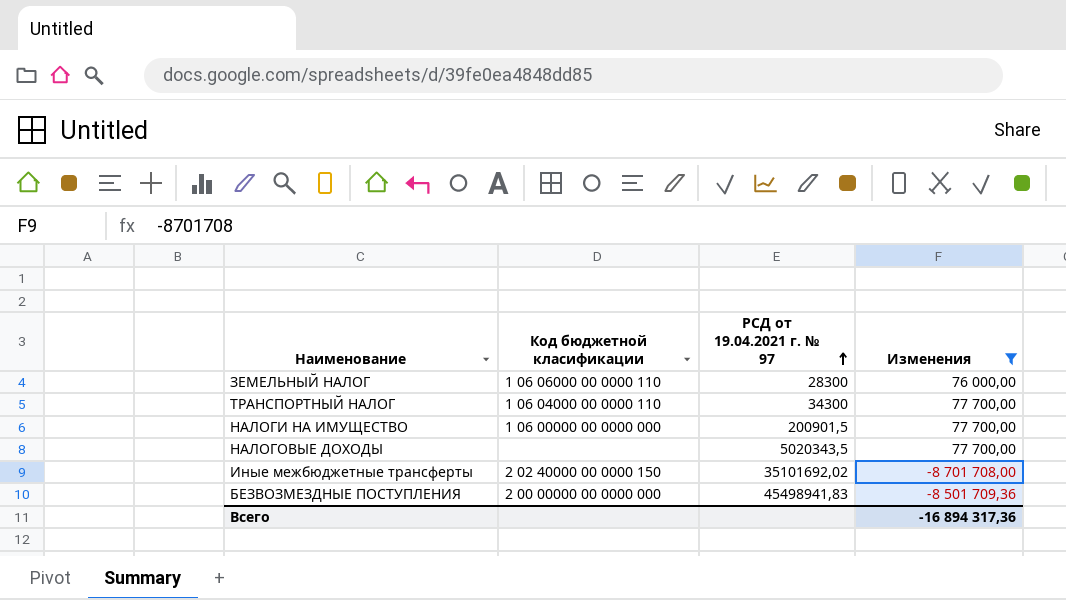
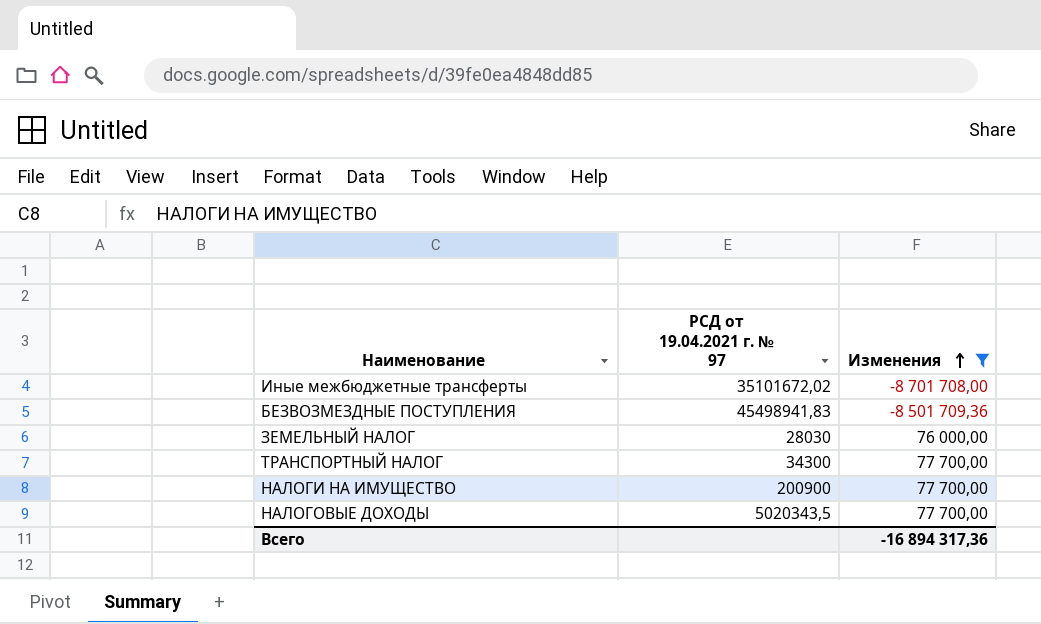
row order: РСД от 19.04.2021 г. № 97 ascending -> Изменения ascending
column Код бюджетной класификации | position: 2 -> none
Иные межбюджетные трансферты | РСД от 19.04.2021 г. № 97: 35101692,02 -> 35101672,02
ЗЕМЕЛЬНЫЙ НАЛОГ | РСД от 19.04.2021 г. № 97: 28300 -> 28030
НАЛОГИ НА ИМУЩЕСТВО | РСД от 19.04.2021 г. № 97: 200901,5 -> 200900

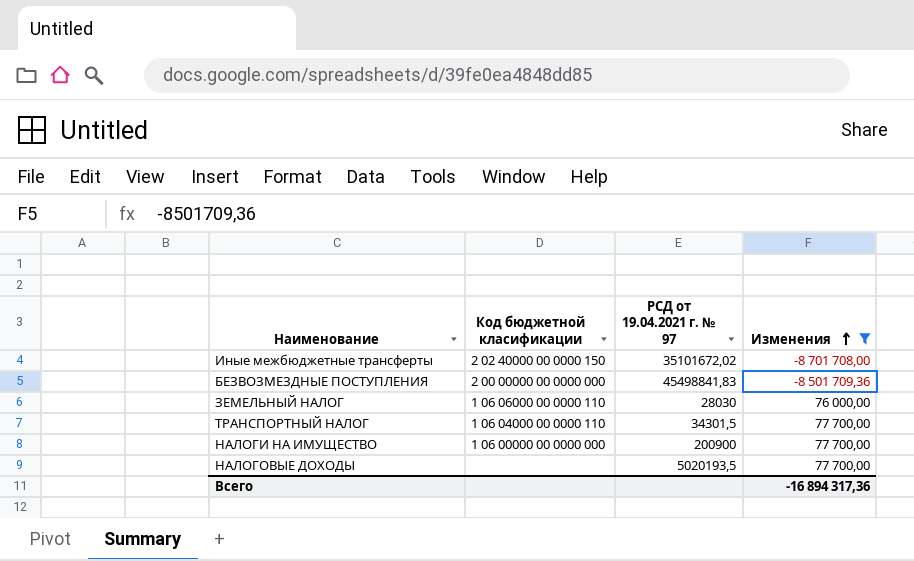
column Код бюджетной класификации | position: none -> 2
БЕЗВОЗМЕЗДНЫЕ ПОСТУПЛЕНИЯ | РСД от 19.04.2021 г. № 97: 45498941,83 -> 45498841,83
ТРАНСПОРТНЫЙ НАЛОГ | РСД от 19.04.2021 г. № 97: 34300 -> 34301,5
НАЛОГОВЫЕ ДОХОДЫ | РСД от 19.04.2021 г. № 97: 5020343,5 -> 5020193,5

